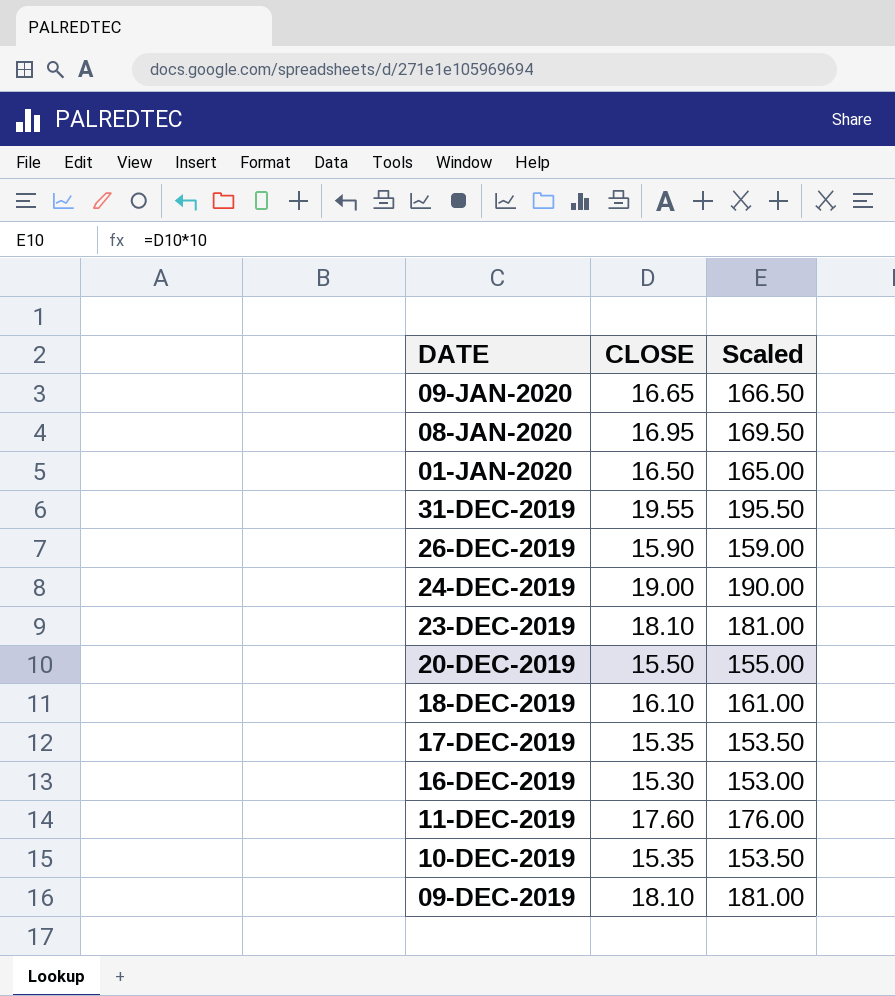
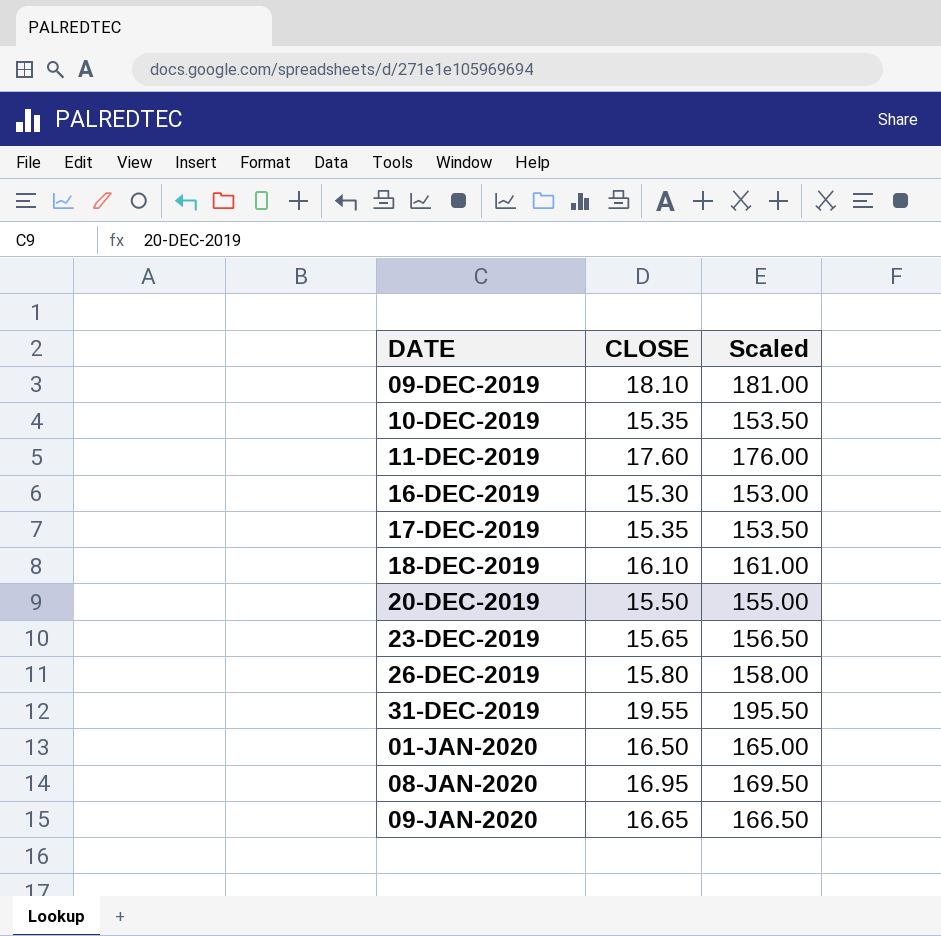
row order: DATE descending -> DATE ascending
row 24-DEC-2019: 19.00 | 190.00 -> none
23-DEC-2019 | CLOSE: 18.10 -> 15.65
23-DEC-2019 | Scaled: 181.00 -> 156.50
26-DEC-2019 | CLOSE: 15.90 -> 15.80
26-DEC-2019 | Scaled: 159.00 -> 158.00

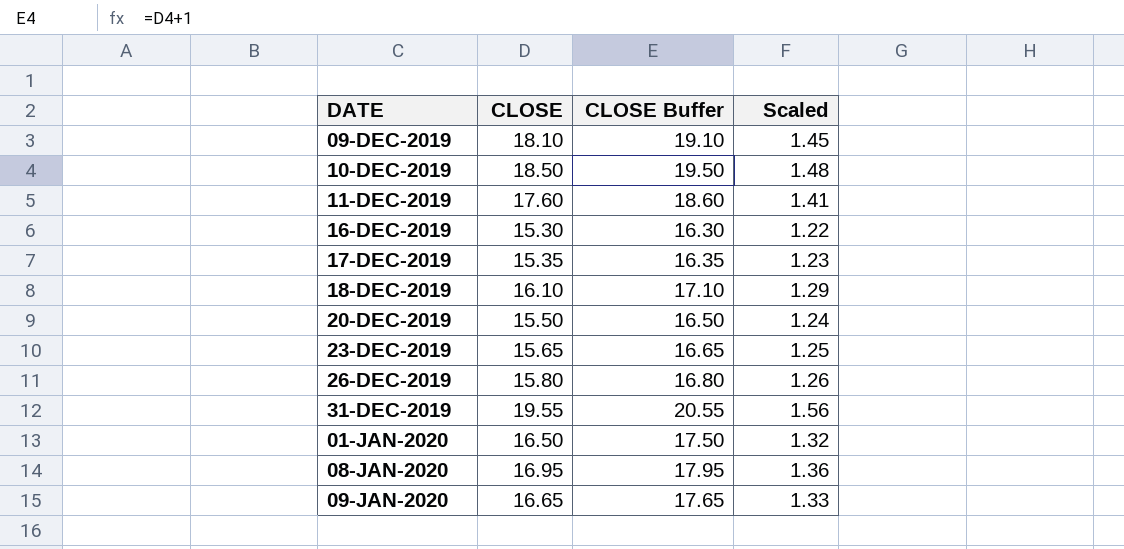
column CLOSE Buffer | formula: none -> [CLOSE] + 1
column Scaled | formula: [CLOSE] * 10 -> [CLOSE] * 0.08
10-DEC-2019 | CLOSE: 15.35 -> 18.50

